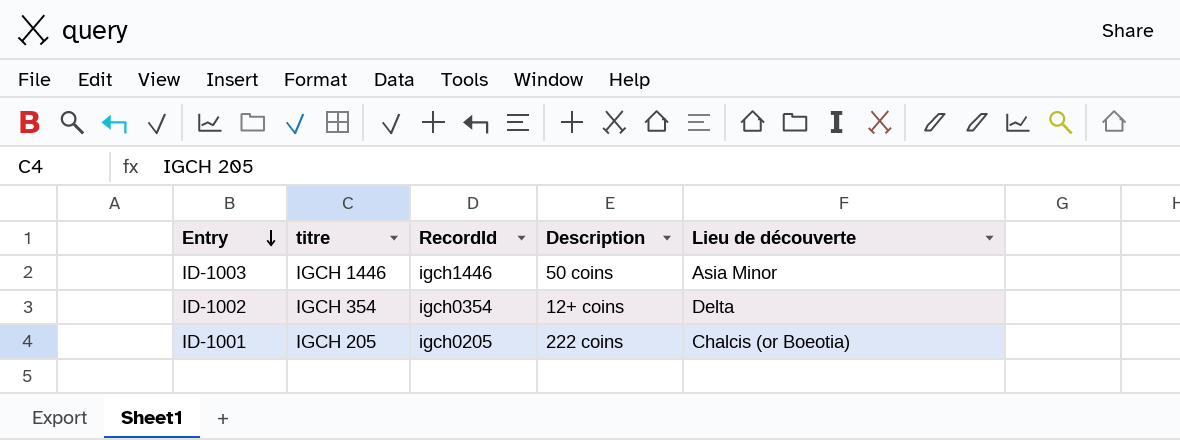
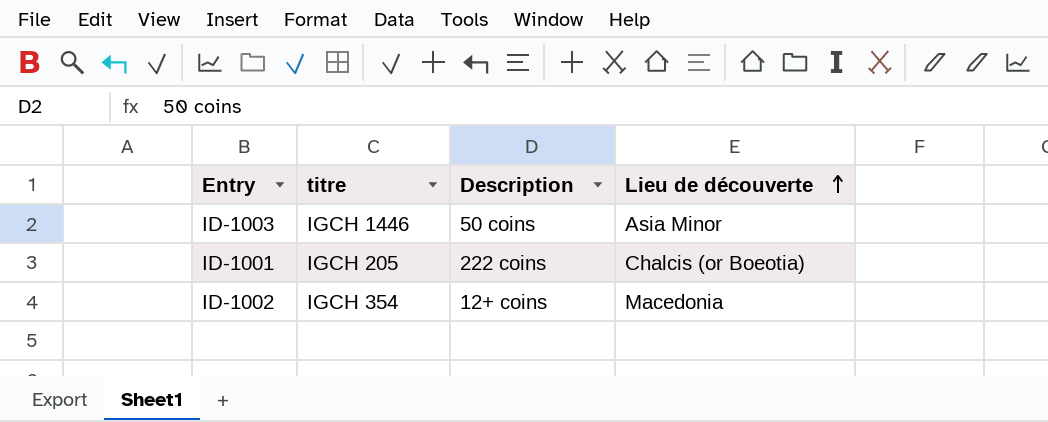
row order: Entry descending -> Lieu de découverte ascending
column RecordId | position: 3 -> none
ID-1002 | Lieu de découverte: Delta -> Macedonia

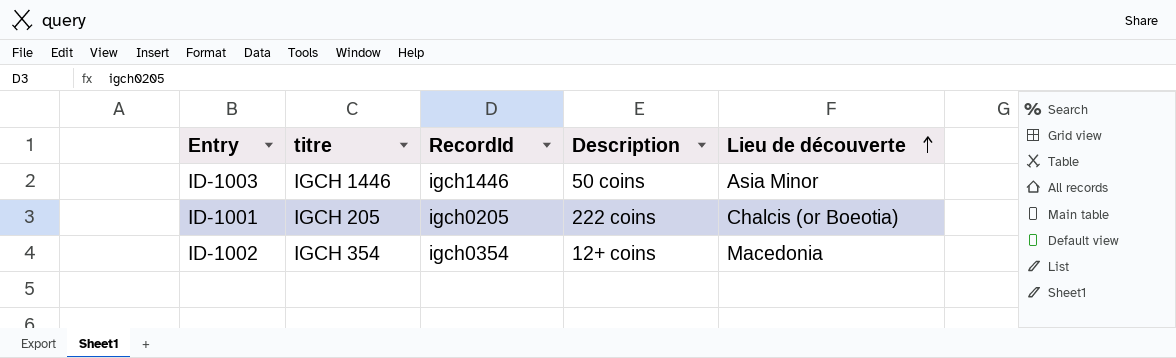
column RecordId | position: none -> 3

